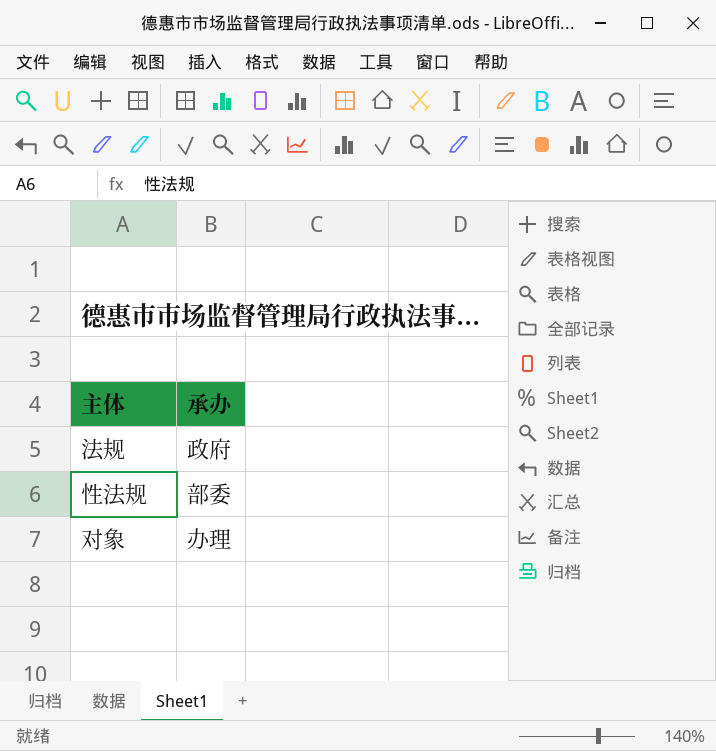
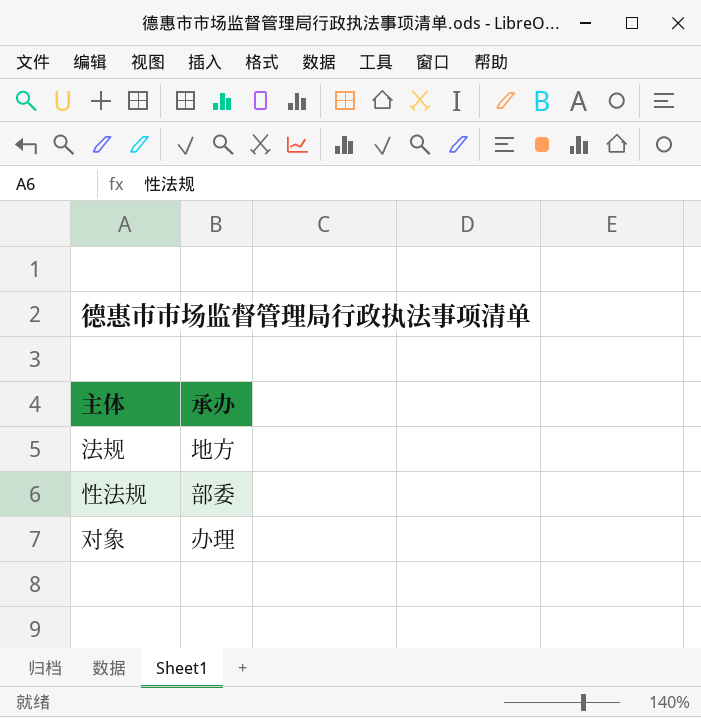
法规 | 承办: 政府 -> 地方

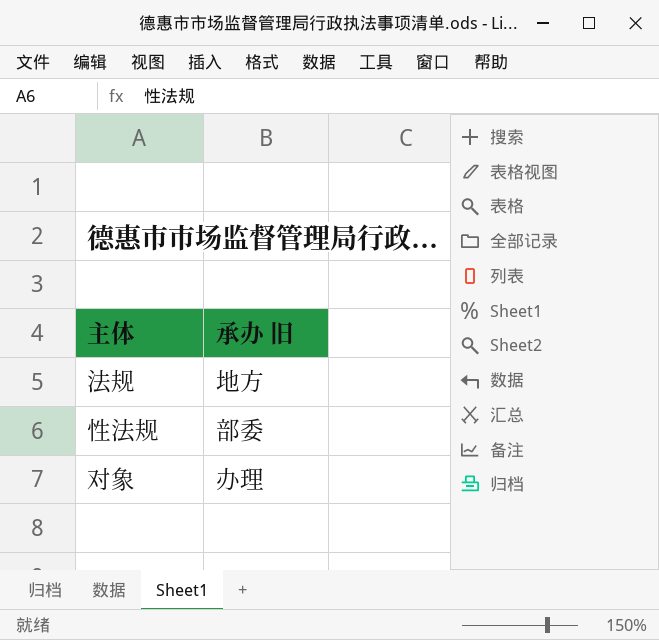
column name: 承办 -> 承办 旧

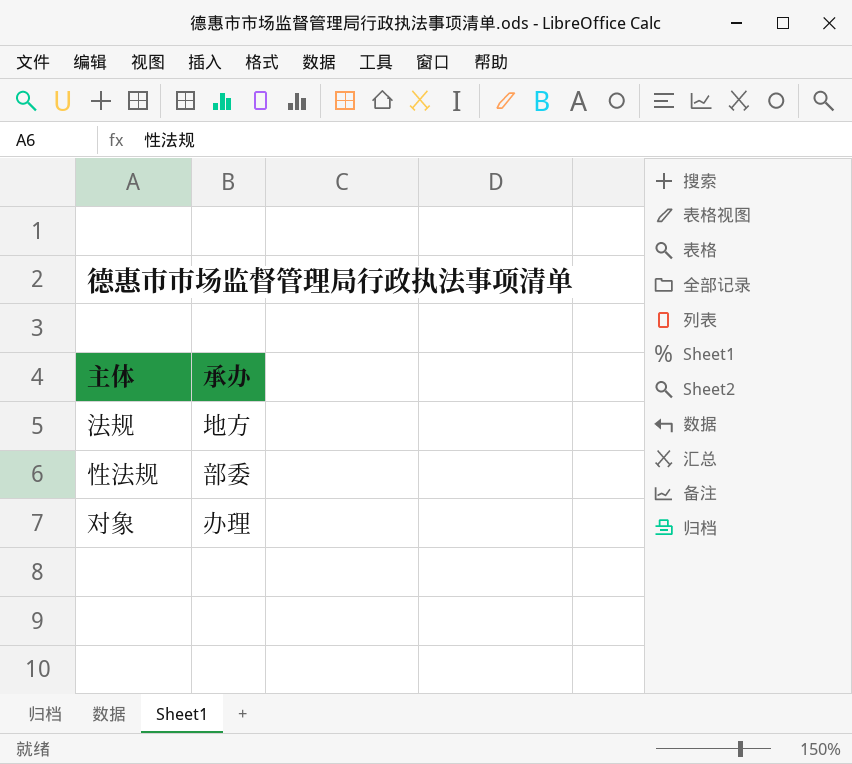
column name: 承办 旧 -> 承办

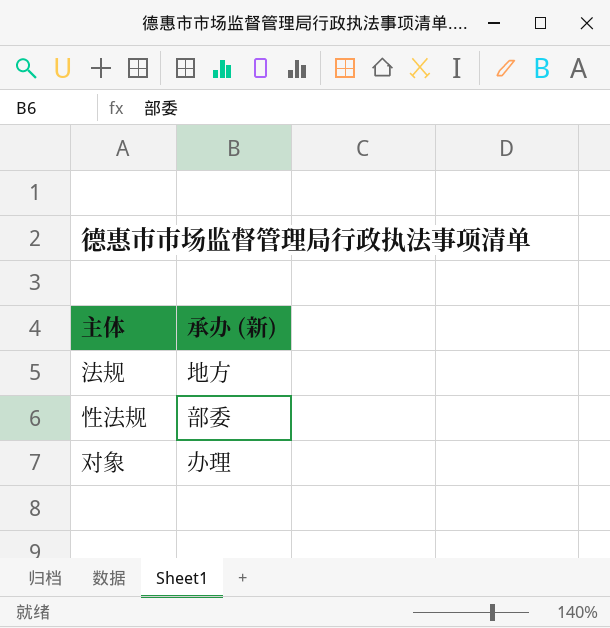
column name: 承办 -> 承办 (新)

